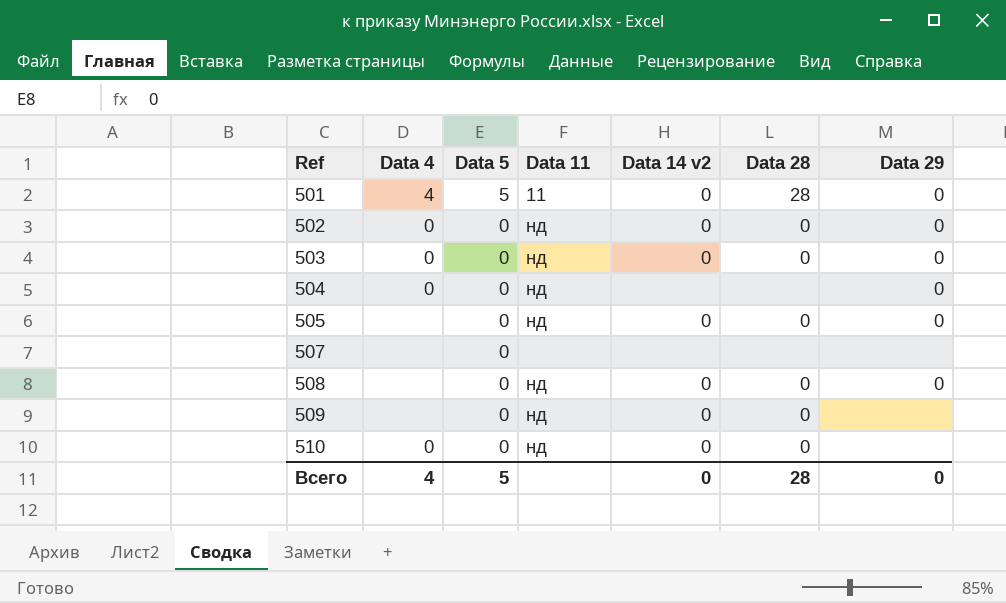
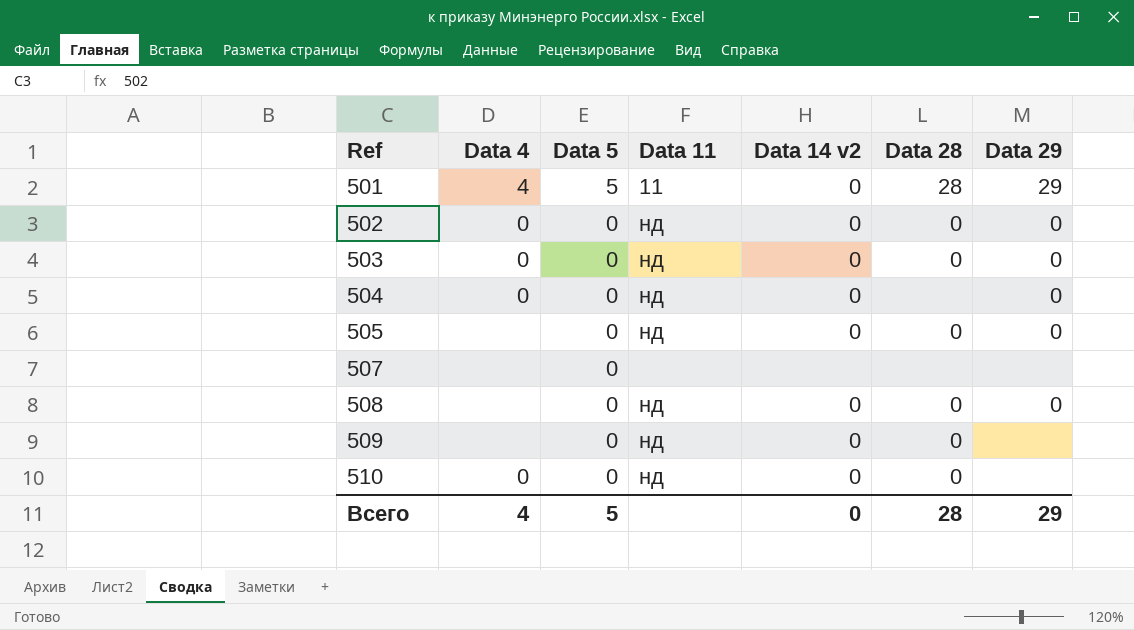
501 | Data 29: 0 -> 29
504 | Data 14 v2: none -> 0
Всего | Data 29: 0 -> 29

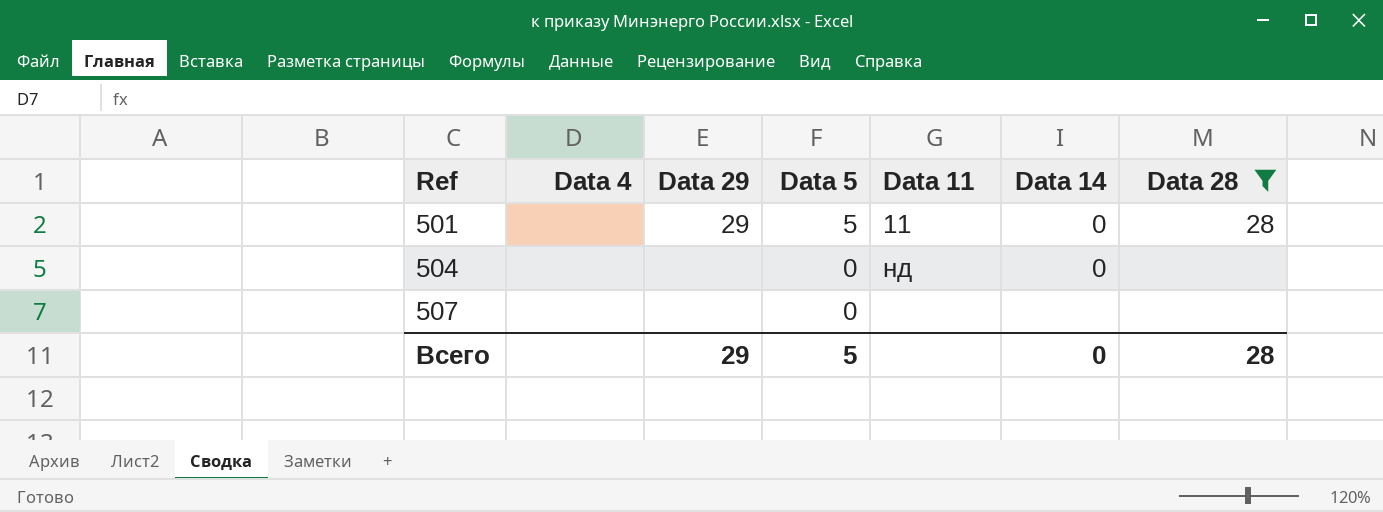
filter: none -> Data 28 != 0
column Data 29 | position: 7 -> 3
column name: Data 14 v2 -> Data 14
501 | Data 4: 4 -> none
504 | Data 4: 0 -> none
504 | Data 29: 0 -> none
Всего | Data 4: 4 -> none

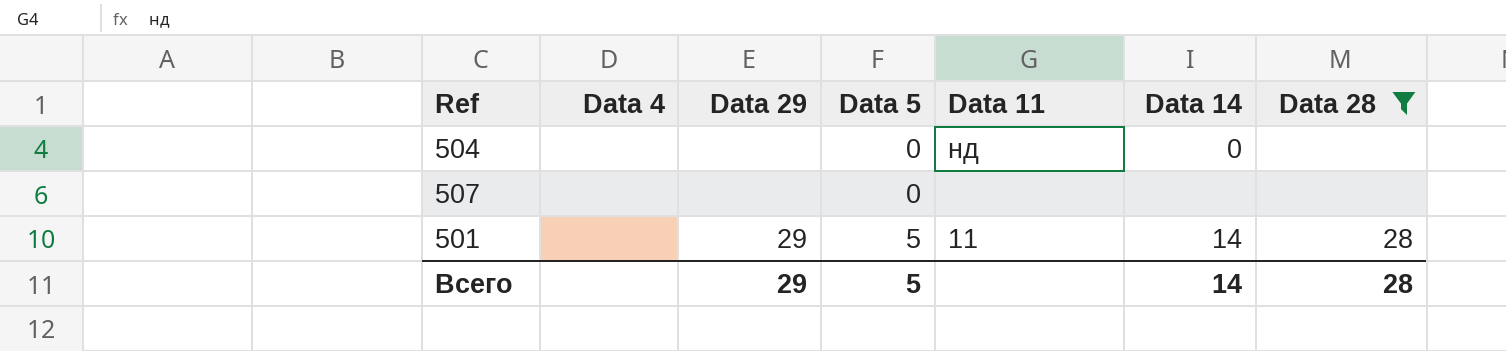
row order: Ref ascending -> Data 5 ascending
501 | Data 14: 0 -> 14
Всего | Data 14: 0 -> 14

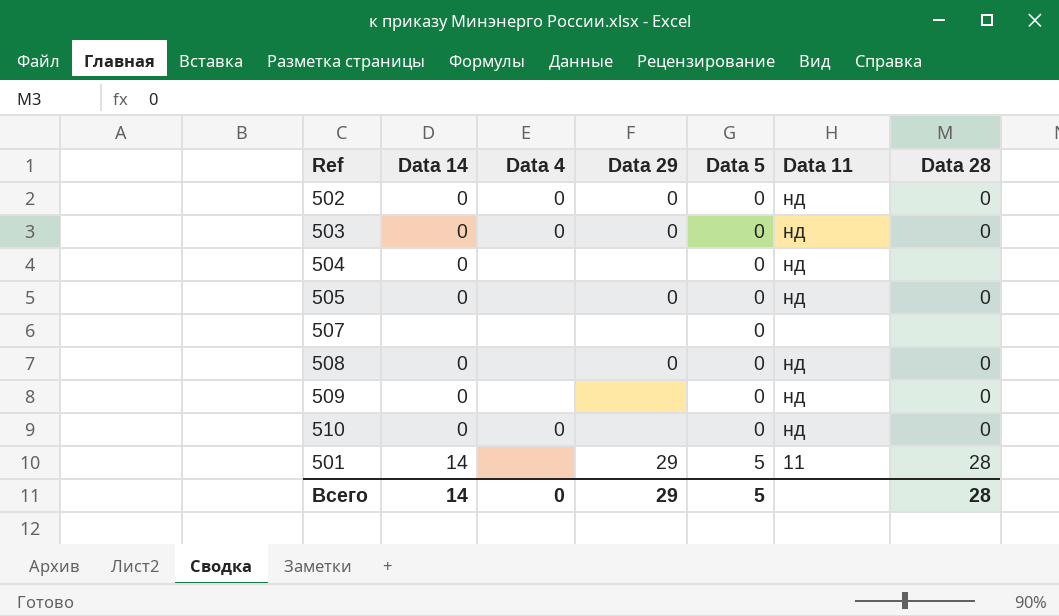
filter: Data 28 != 0 -> none
column Data 14 | position: 6 -> 2
Всего | Data 4: none -> 0

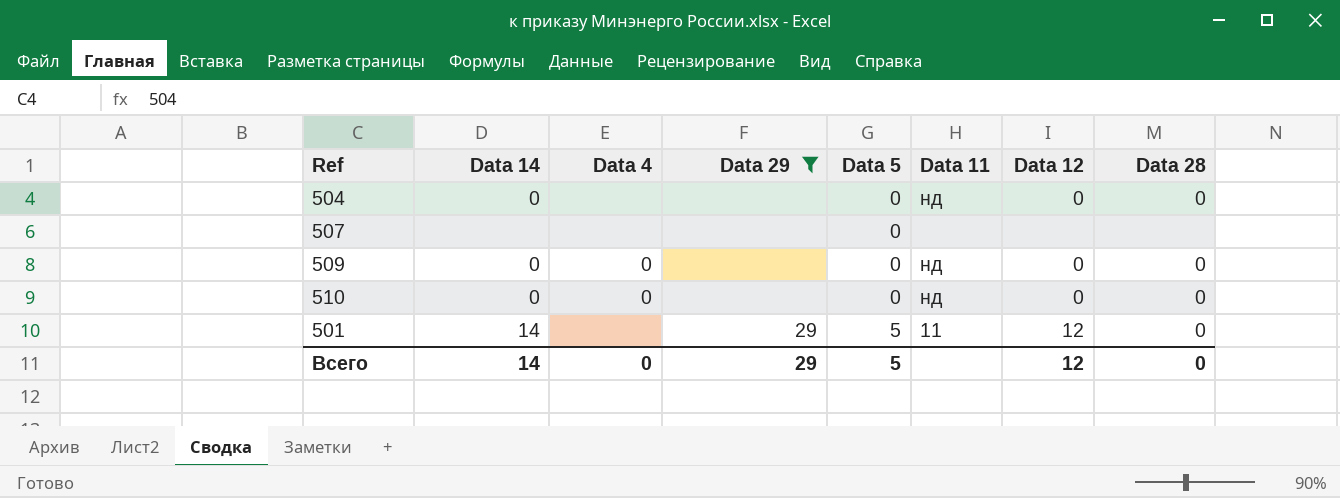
filter: none -> Data 29 != 0
column Data 12 | position: none -> 7
504 | Data 28: none -> 0
509 | Data 4: none -> 0
501 | Data 28: 28 -> 0
Всего | Data 28: 28 -> 0

